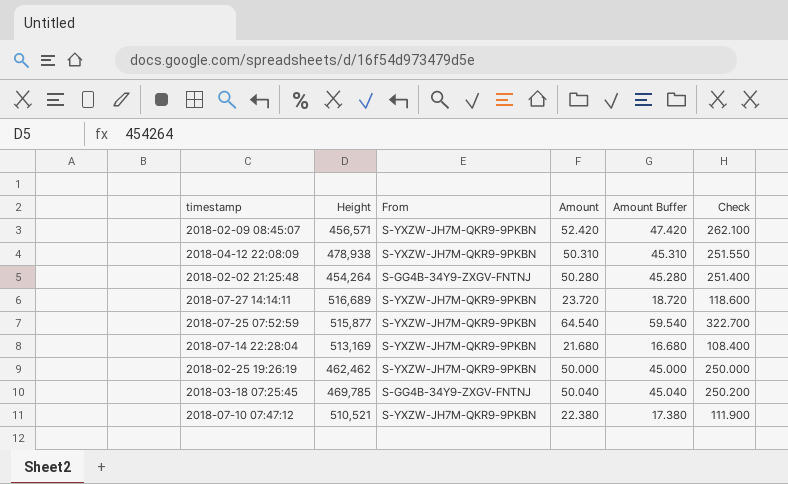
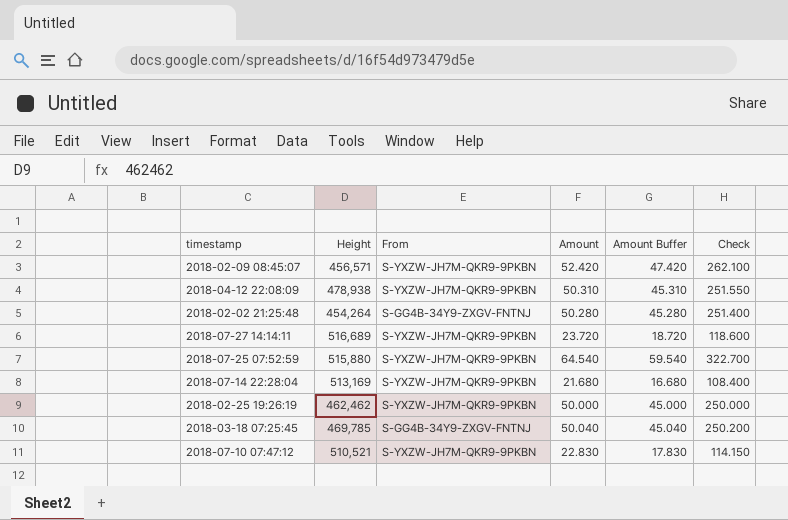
2018-07-25 07:52:59 | Height: 515,877 -> 515,880
2018-07-10 07:47:12 | Amount: 22.380 -> 22.830
2018-07-10 07:47:12 | Amount Buffer: 17.380 -> 17.830
2018-07-10 07:47:12 | Check: 111.900 -> 114.150

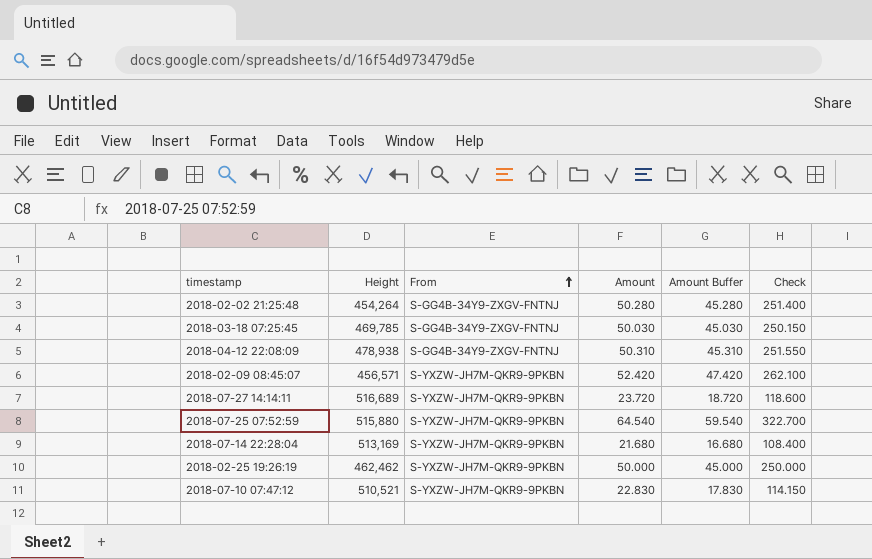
row order: none -> From ascending
2018-03-18 07:25:45 | Amount: 50.040 -> 50.030
2018-03-18 07:25:45 | Amount Buffer: 45.040 -> 45.030
2018-03-18 07:25:45 | Check: 250.200 -> 250.150
2018-04-12 22:08:09 | From: S-YXZW-JH7M-QKR9-9PKBN -> S-GG4B-34Y9-ZXGV-FNTNJ

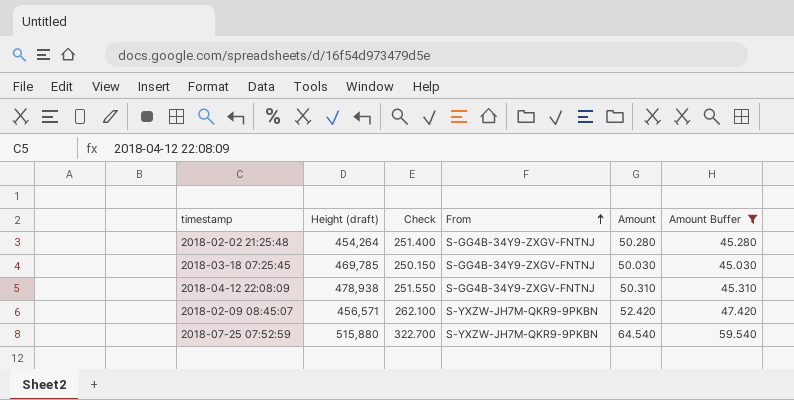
filter: none -> Amount Buffer >= 45.030
column name: Height -> Height (draft)
column Check | position: 6 -> 3

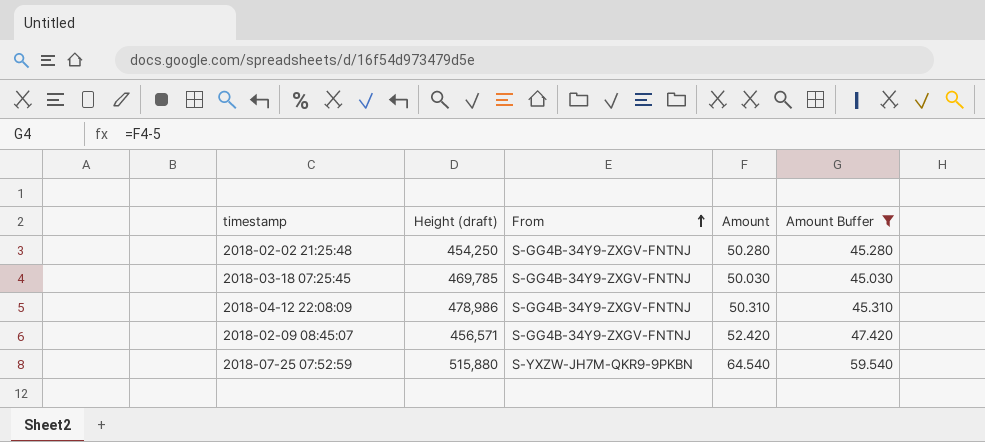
column Check | formula: [Amount] * 5 -> none
2018-02-02 21:25:48 | Height (draft): 454,264 -> 454,250
2018-04-12 22:08:09 | Height (draft): 478,938 -> 478,986
2018-02-09 08:45:07 | From: S-YXZW-JH7M-QKR9-9PKBN -> S-GG4B-34Y9-ZXGV-FNTNJ

